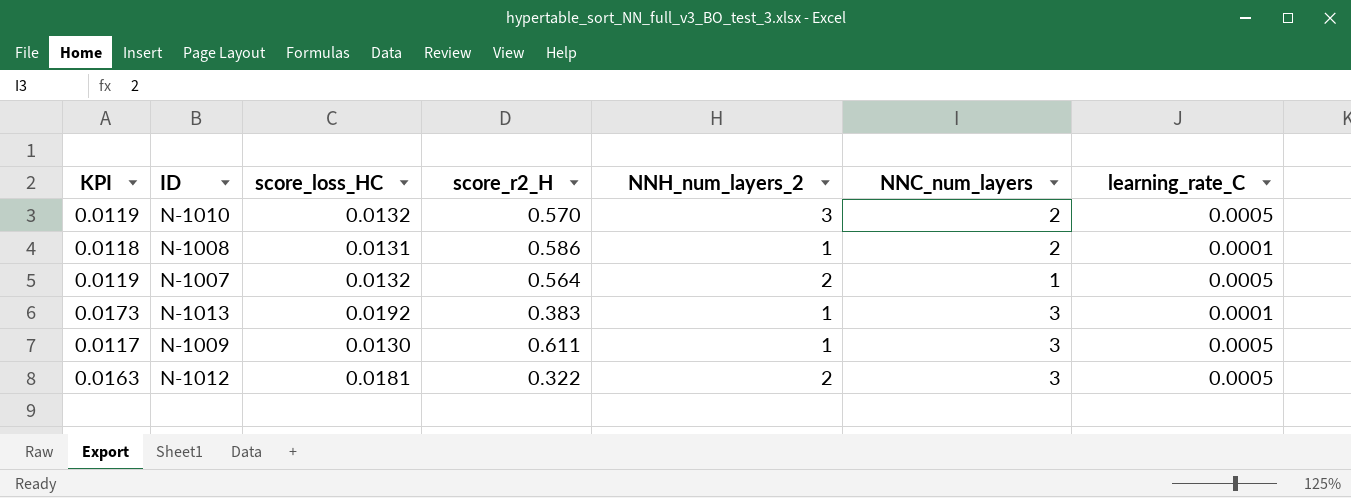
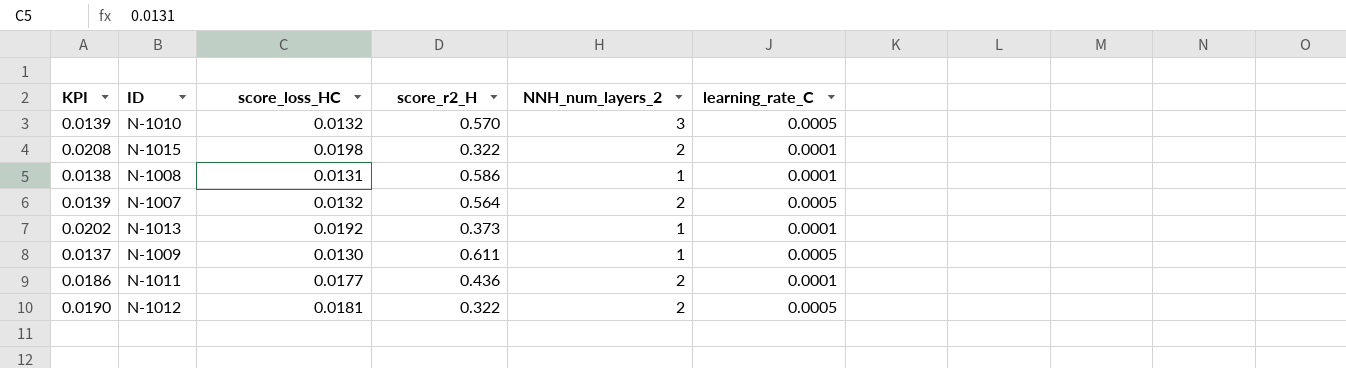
column NNC_num_layers | position: 6 -> none
column KPI | formula: [score_loss_HC] * 0.9 -> [score_loss_HC] * 1.05
row N-1015: none -> 0.0208 | 0.0198 | 0.322 | 2 | 0.0001
N-1013 | score_r2_H: 0.383 -> 0.373
row N-1011: none -> 0.0186 | 0.0177 | 0.436 | 2 | 0.0001

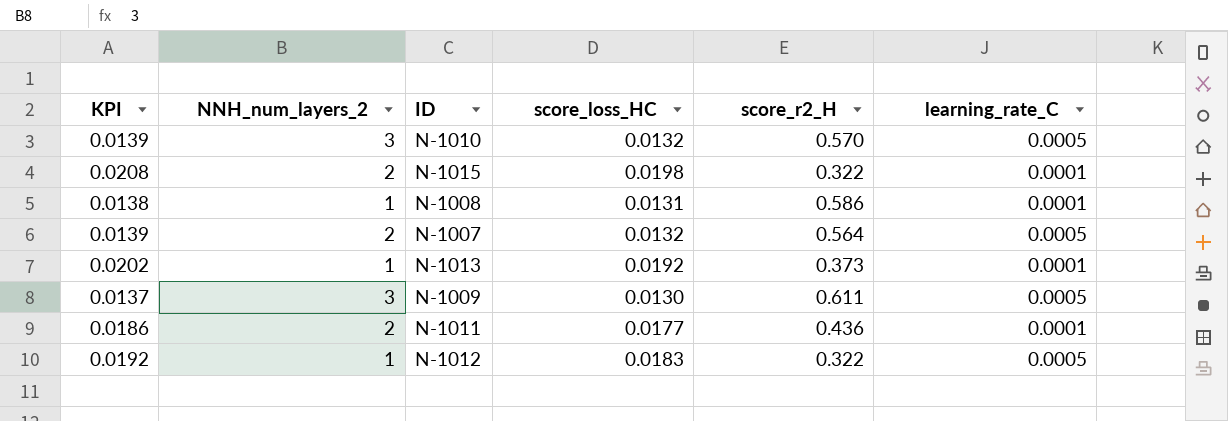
column NNH_num_layers_2 | position: 5 -> 2
N-1009 | NNH_num_layers_2: 1 -> 3
N-1012 | KPI: 0.0190 -> 0.0192
N-1012 | NNH_num_layers_2: 2 -> 1
N-1012 | score_loss_HC: 0.0181 -> 0.0183

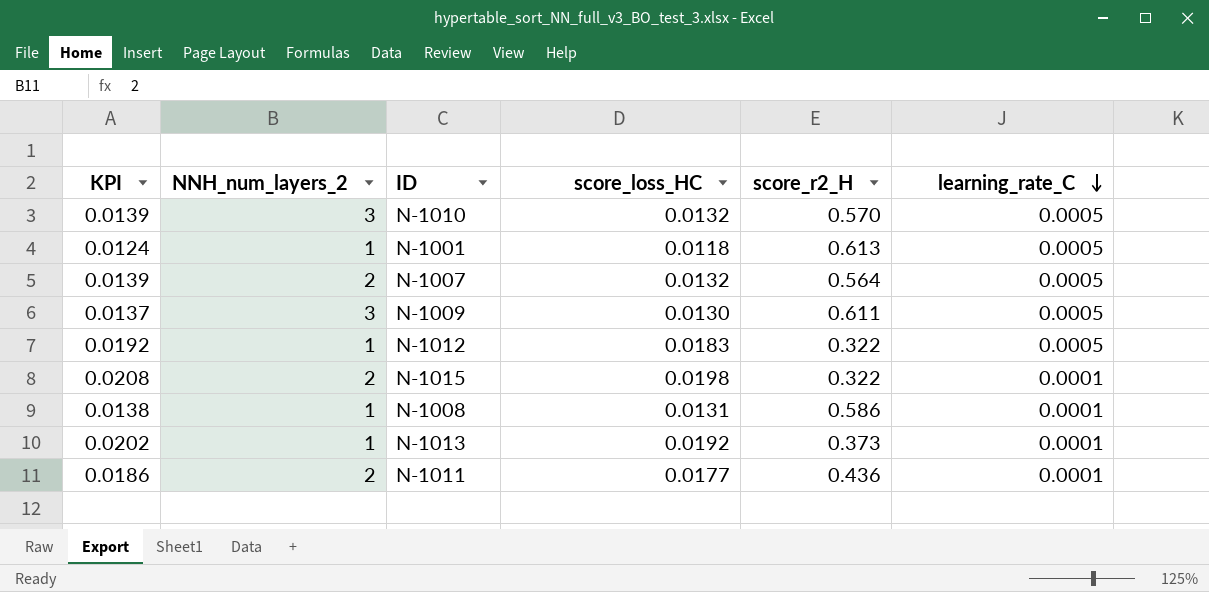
row order: none -> learning_rate_C descending
row N-1001: none -> 0.0124 | 1 | 0.0118 | 0.613 | 0.0005

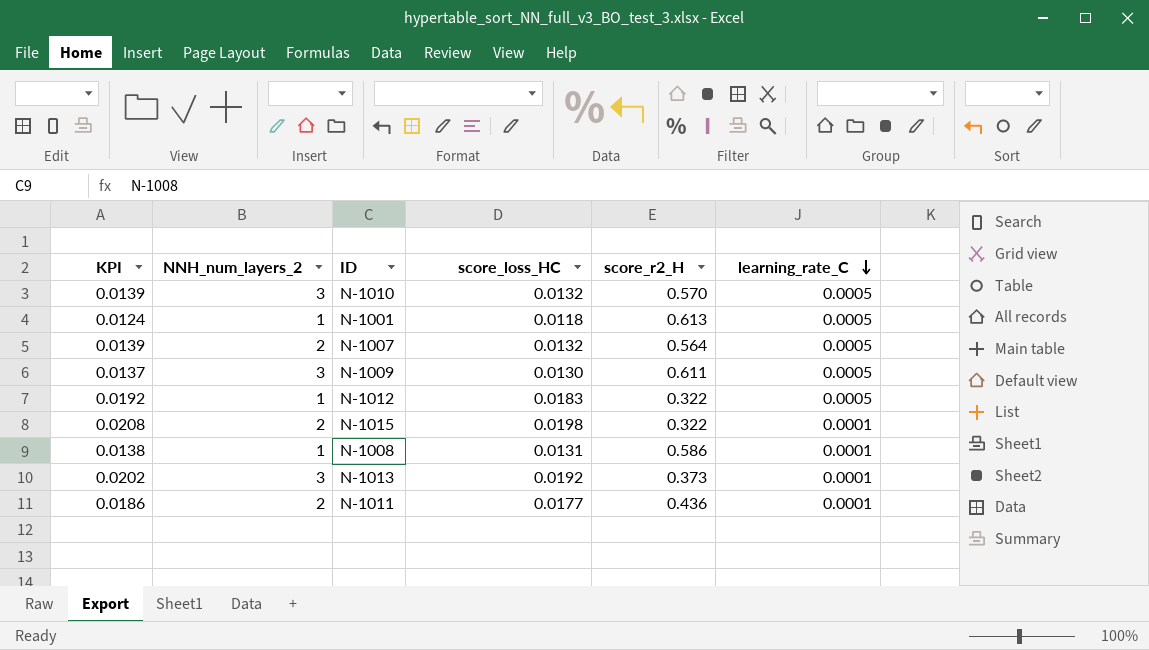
N-1013 | NNH_num_layers_2: 1 -> 3

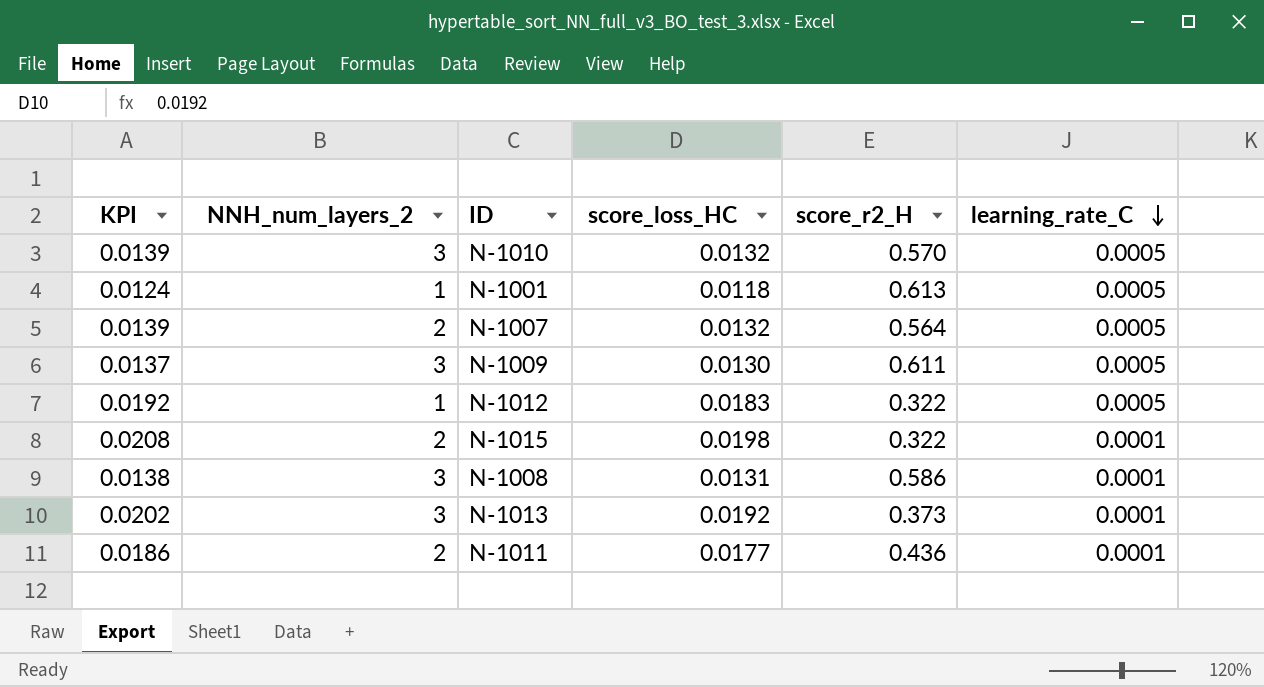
N-1008 | NNH_num_layers_2: 1 -> 3

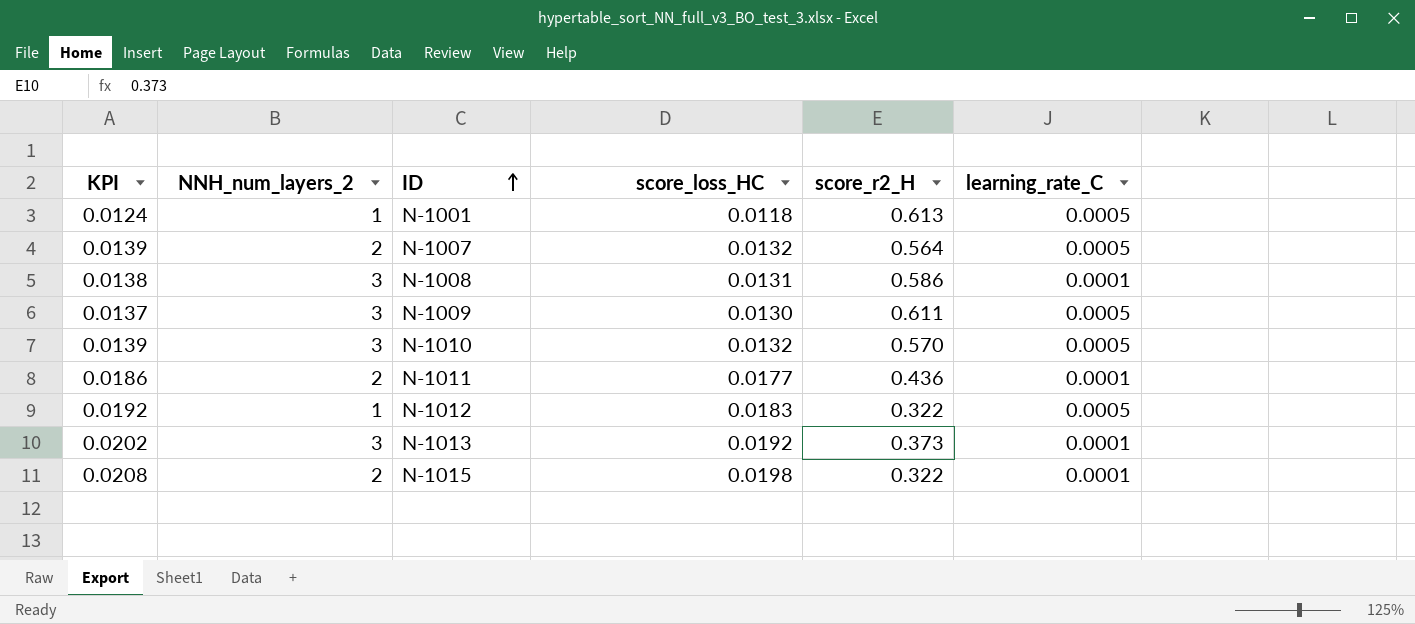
row order: learning_rate_C descending -> ID ascending

